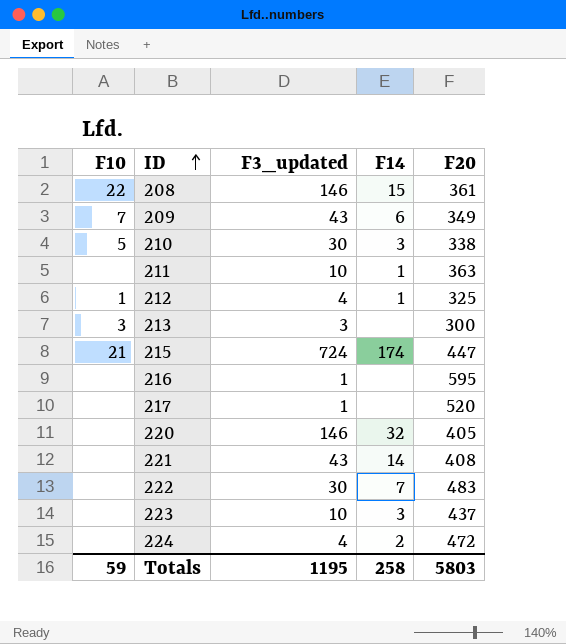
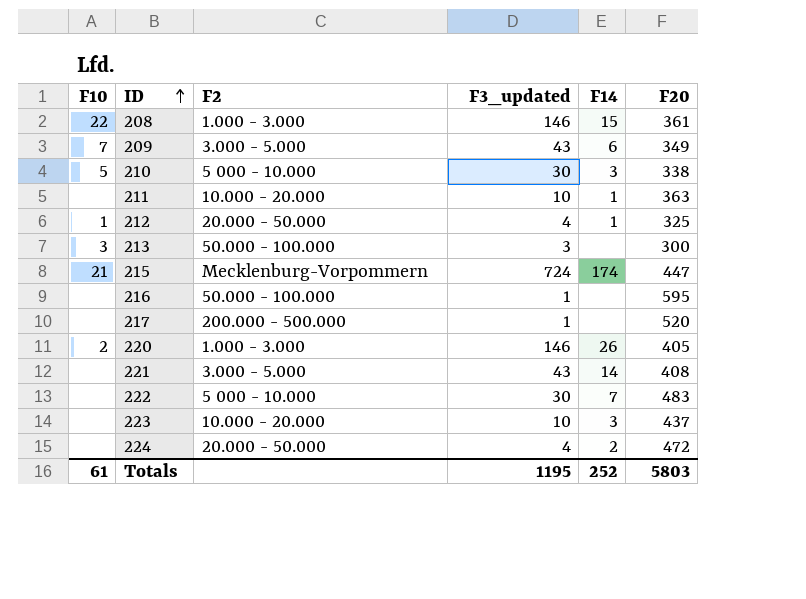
column F2 | position: none -> 3
220 | F10: none -> 2
220 | F14: 32 -> 26
Totals | F10: 59 -> 61
Totals | F14: 258 -> 252

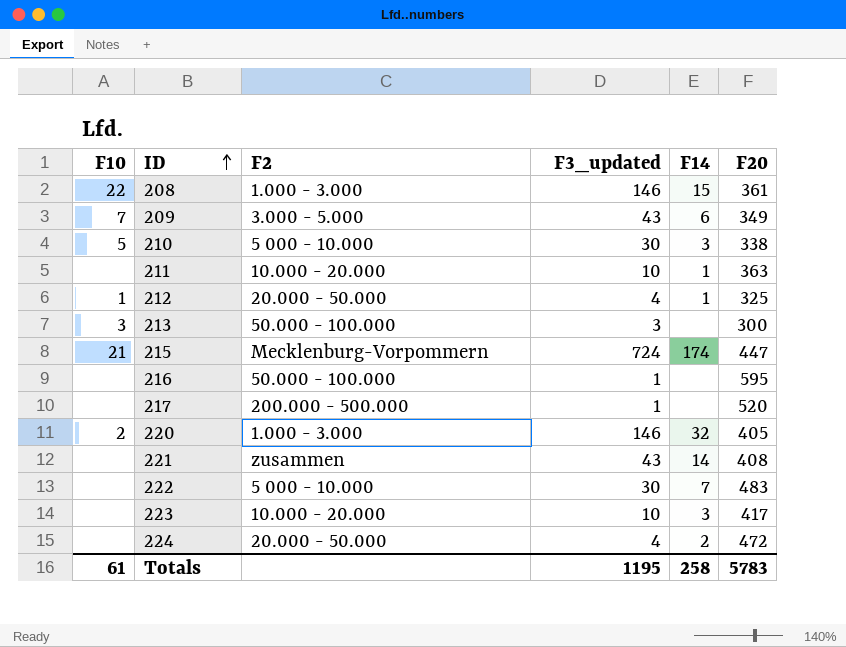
220 | F14: 26 -> 32
221 | F2: 3.000 - 5.000 -> zusammen
223 | F20: 437 -> 417
Totals | F14: 252 -> 258
Totals | F20: 5803 -> 5783

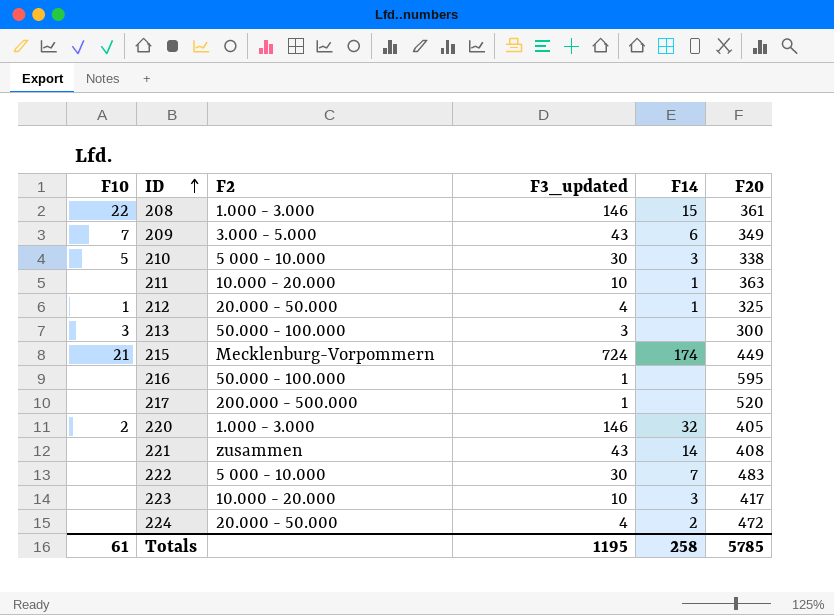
215 | F20: 447 -> 449
Totals | F20: 5783 -> 5785

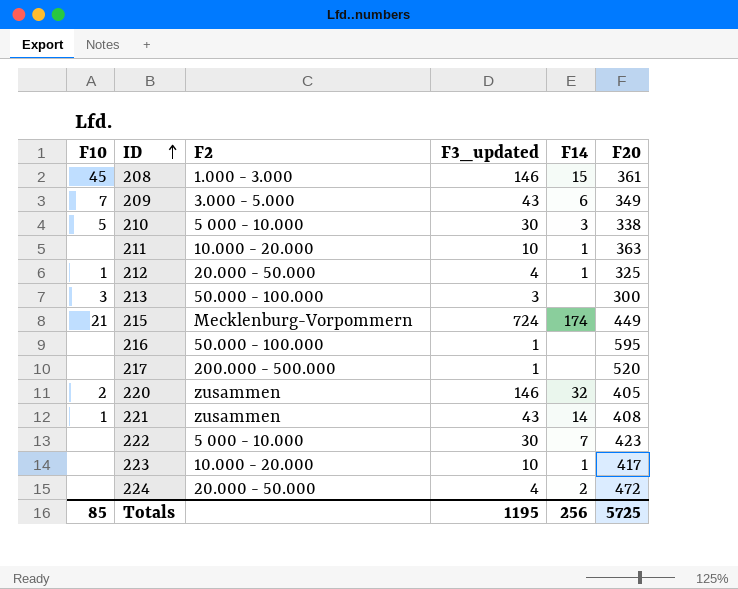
208 | F10: 22 -> 45
220 | F2: 1.000 - 3.000 -> zusammen
221 | F10: none -> 1
222 | F20: 483 -> 423
223 | F14: 3 -> 1
Totals | F10: 61 -> 85
Totals | F14: 258 -> 256
Totals | F20: 5785 -> 5725

